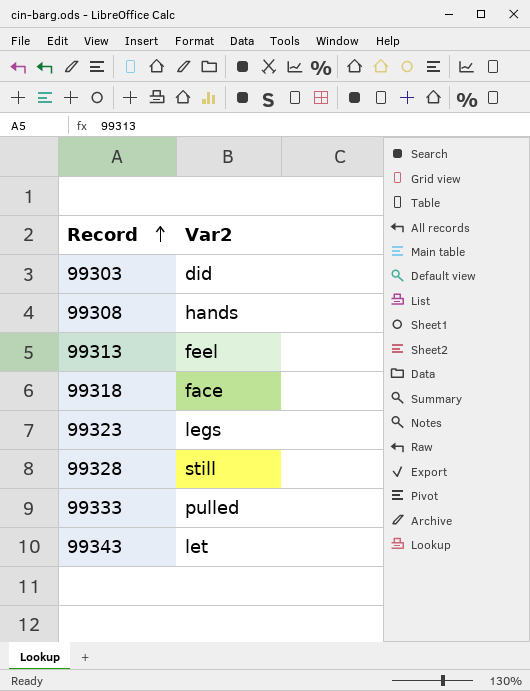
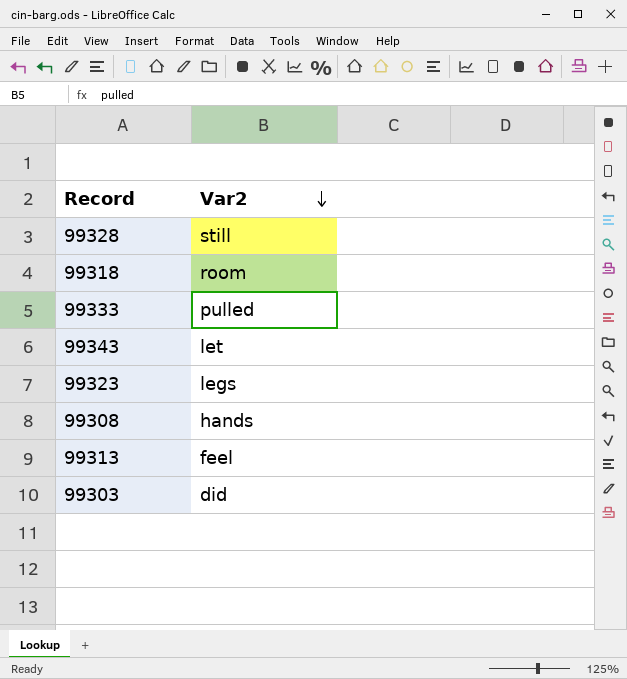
row order: Record ascending -> Var2 descending
99318 | Var2: face -> room

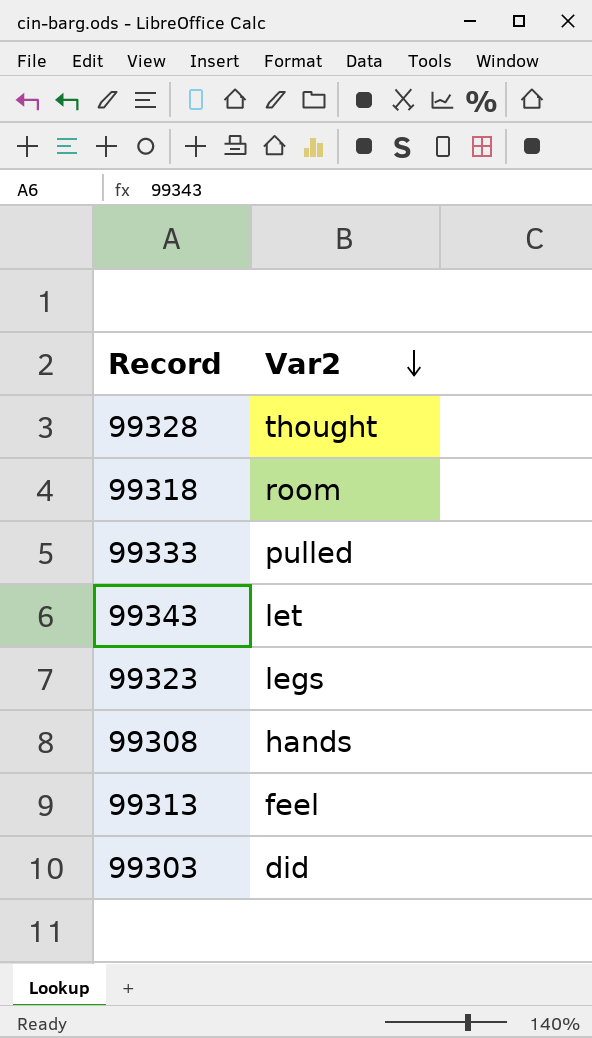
99328 | Var2: still -> thought

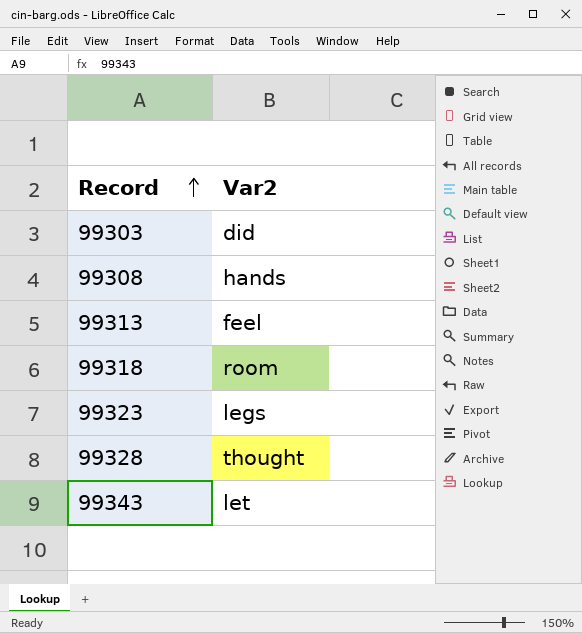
row order: Var2 descending -> Record ascending
row 99333: pulled -> none

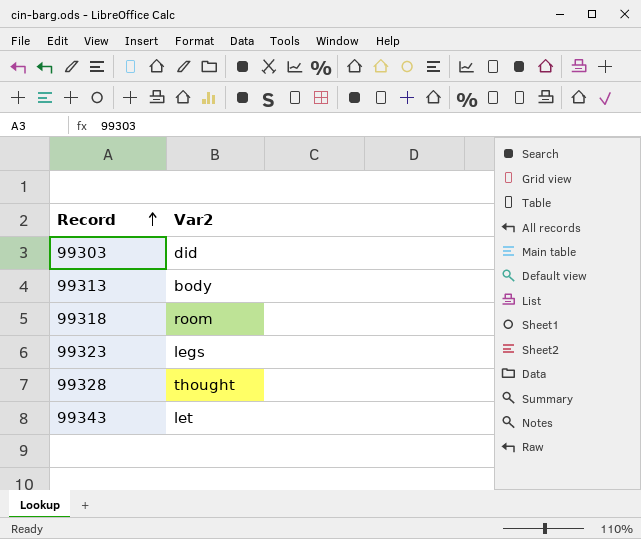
row 99308: hands -> none
99313 | Var2: feel -> body

